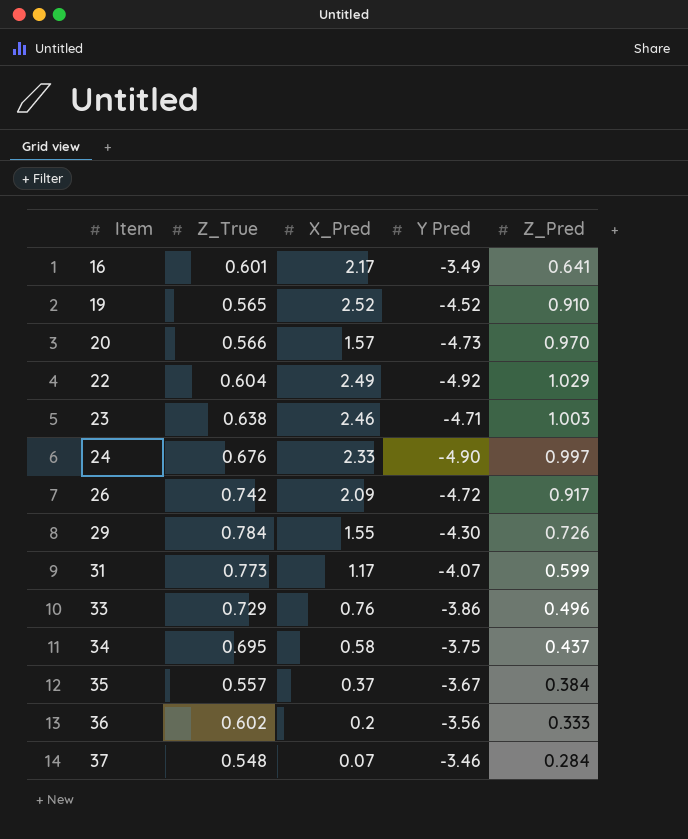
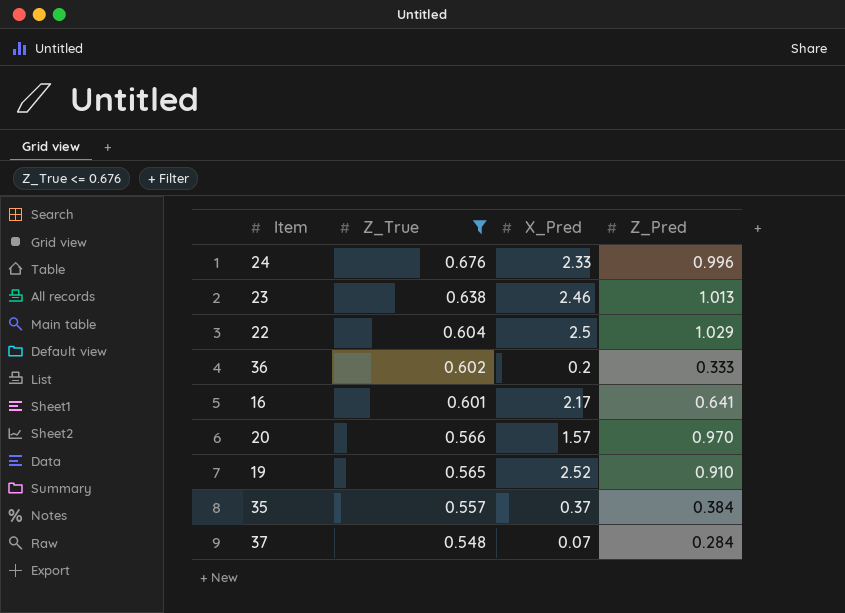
filter: none -> Z_True <= 0.676
row order: Item ascending -> Z_True descending
column Y Pred | position: 4 -> none
24 | Z_Pred: 0.997 -> 0.996
23 | Z_Pred: 1.003 -> 1.013
22 | X_Pred: 2.49 -> 2.5

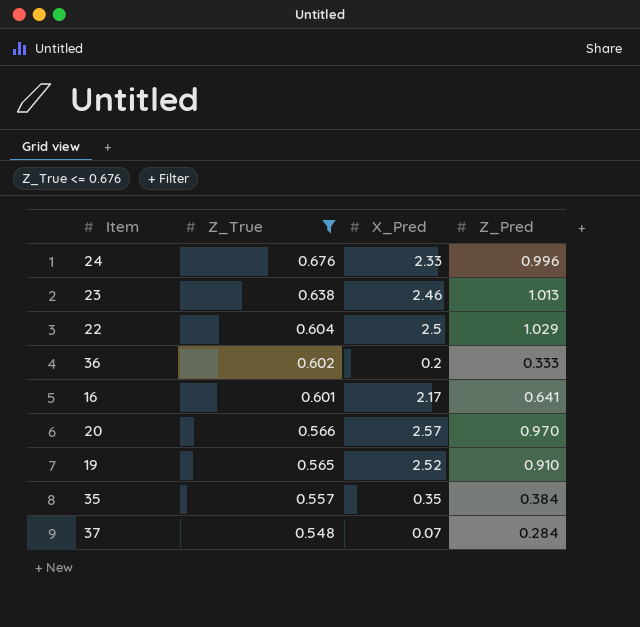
20 | X_Pred: 1.57 -> 2.57
35 | X_Pred: 0.37 -> 0.35

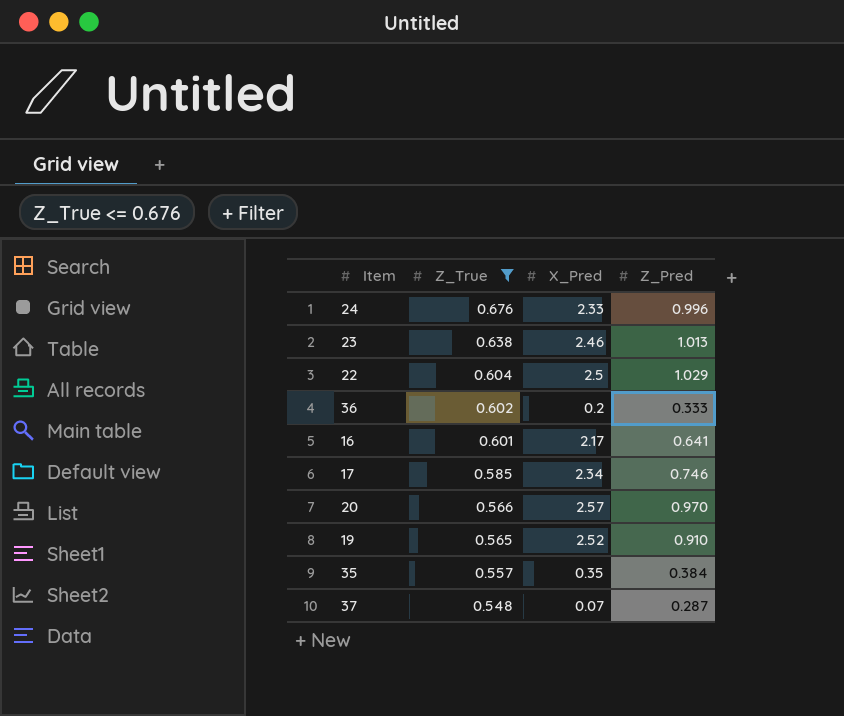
row 17: none -> 0.585 | 2.34 | 0.746
37 | Z_Pred: 0.284 -> 0.287

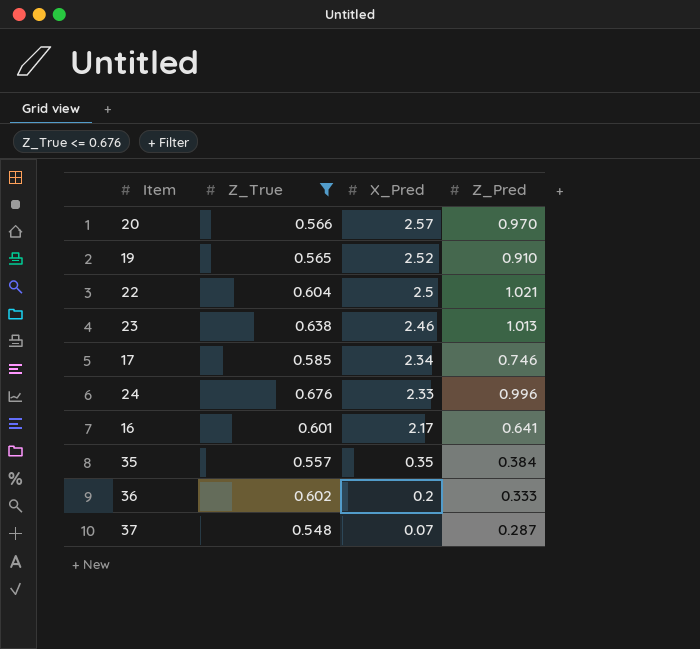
row order: Z_True descending -> X_Pred descending
22 | Z_Pred: 1.029 -> 1.021

